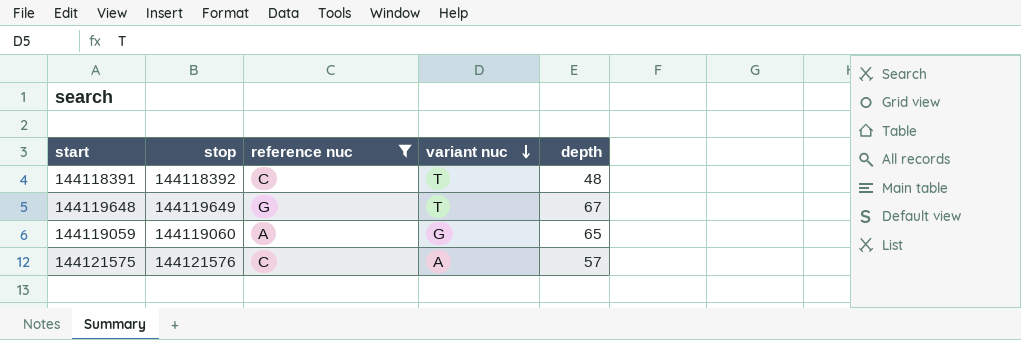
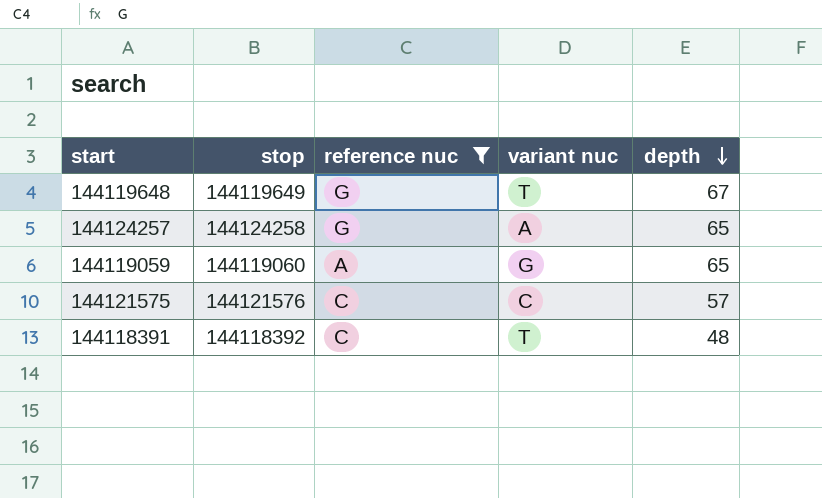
row order: variant nuc descending -> depth descending
row 144124257: none -> 144124258 | G | A | 65
144121575 | variant nuc: A -> C

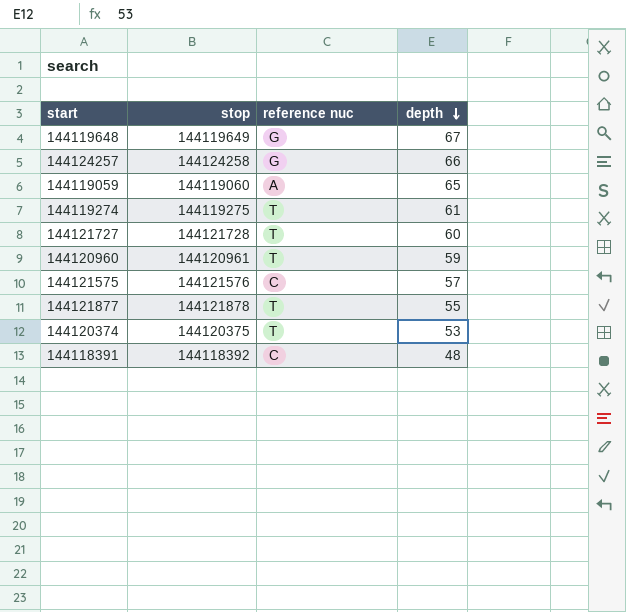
filter: reference nuc != T -> none
column variant nuc | position: 4 -> none
144124257 | depth: 65 -> 66

